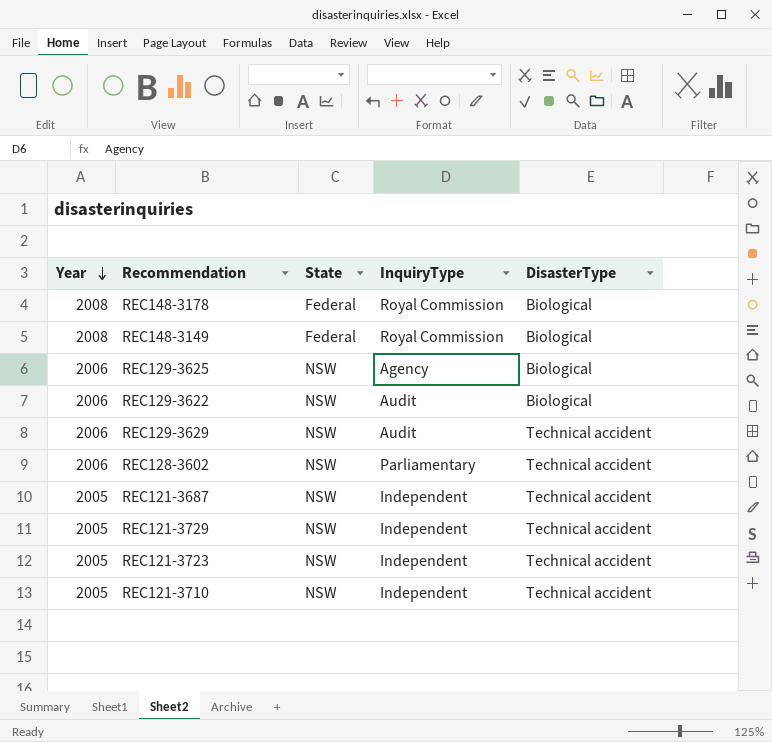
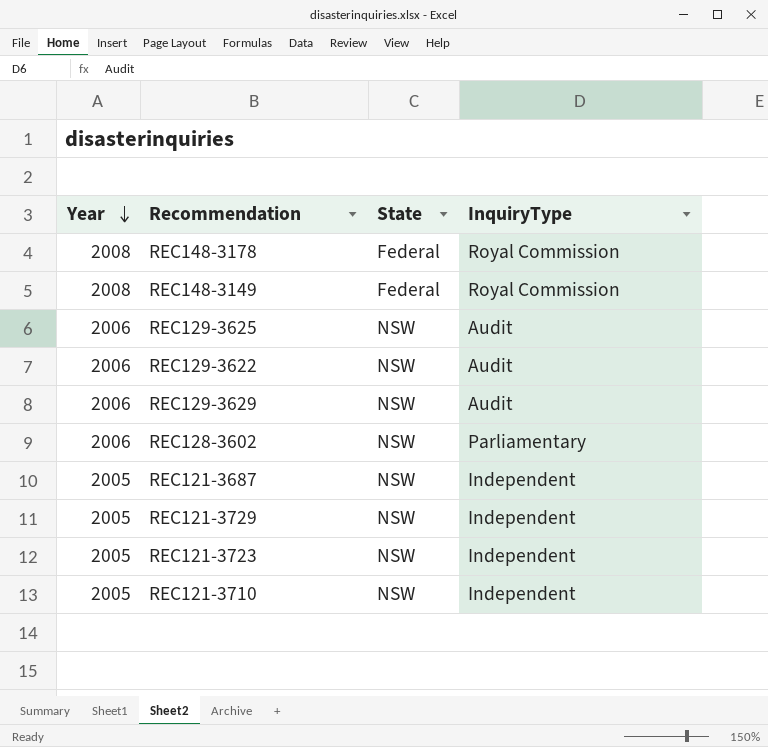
column DisasterType | position: 5 -> none
REC129-3625 | InquiryType: Agency -> Audit

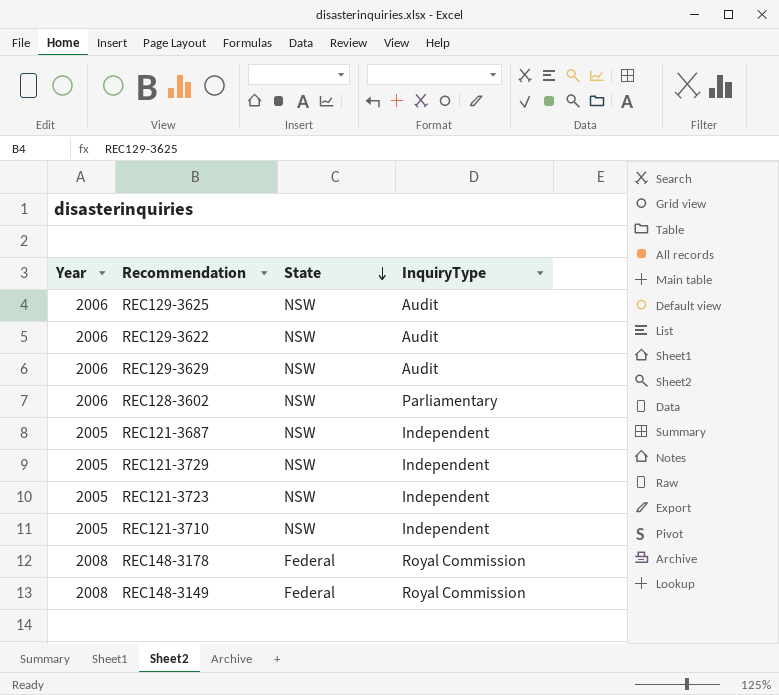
row order: Year descending -> State descending

